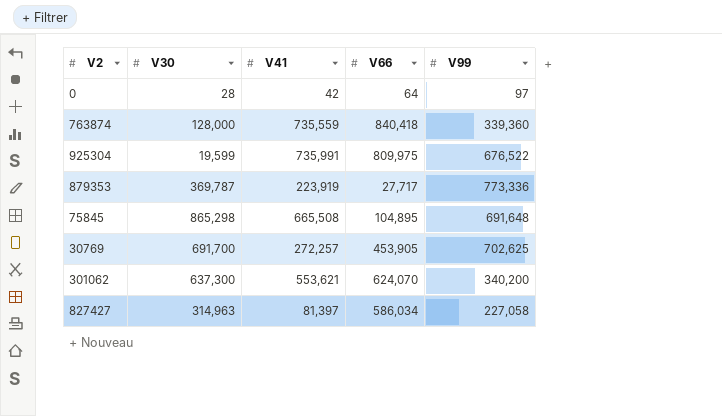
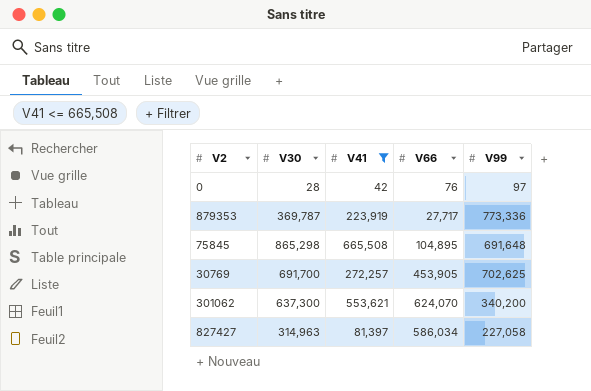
filter: none -> V41 <= 665,508
0 | V66: 64 -> 76

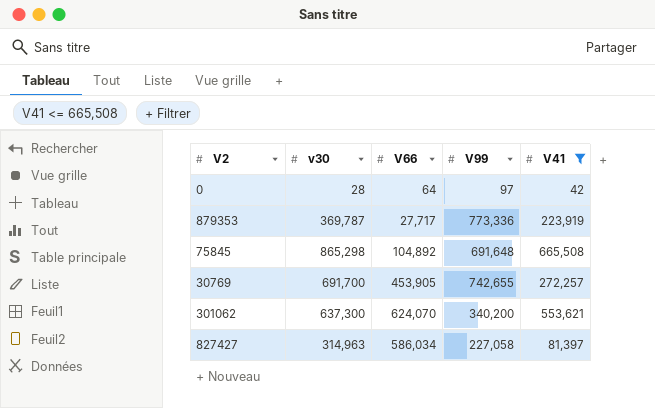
column name: V30 -> v30
column V41 | position: 3 -> 5
0 | V66: 76 -> 64
75845 | V66: 104,895 -> 104,892
30769 | V99: 702,625 -> 742,655

